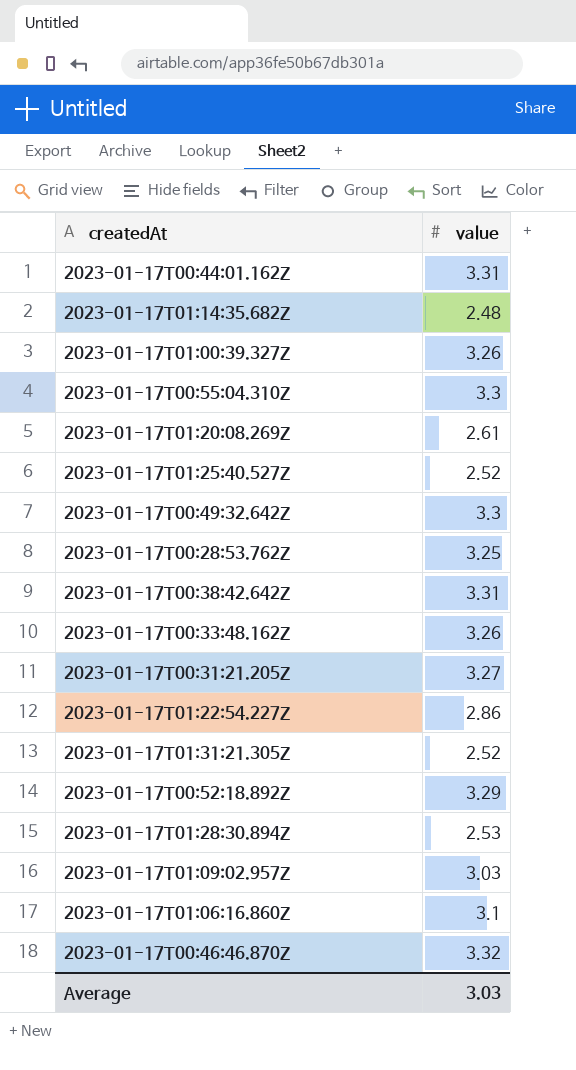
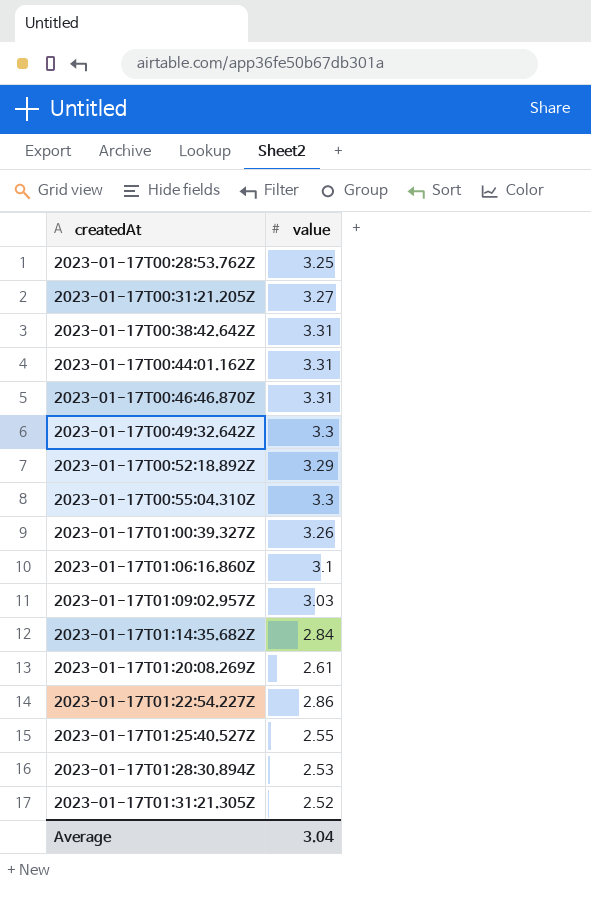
row order: none -> createdAt ascending
row 2023-01-17T00:33:48.162Z: 3.26 -> none
2023-01-17T00:46:46.870Z | value: 3.32 -> 3.31
2023-01-17T01:14:35.682Z | value: 2.48 -> 2.84
2023-01-17T01:25:40.527Z | value: 2.52 -> 2.55
Average | value: 3.03 -> 3.04

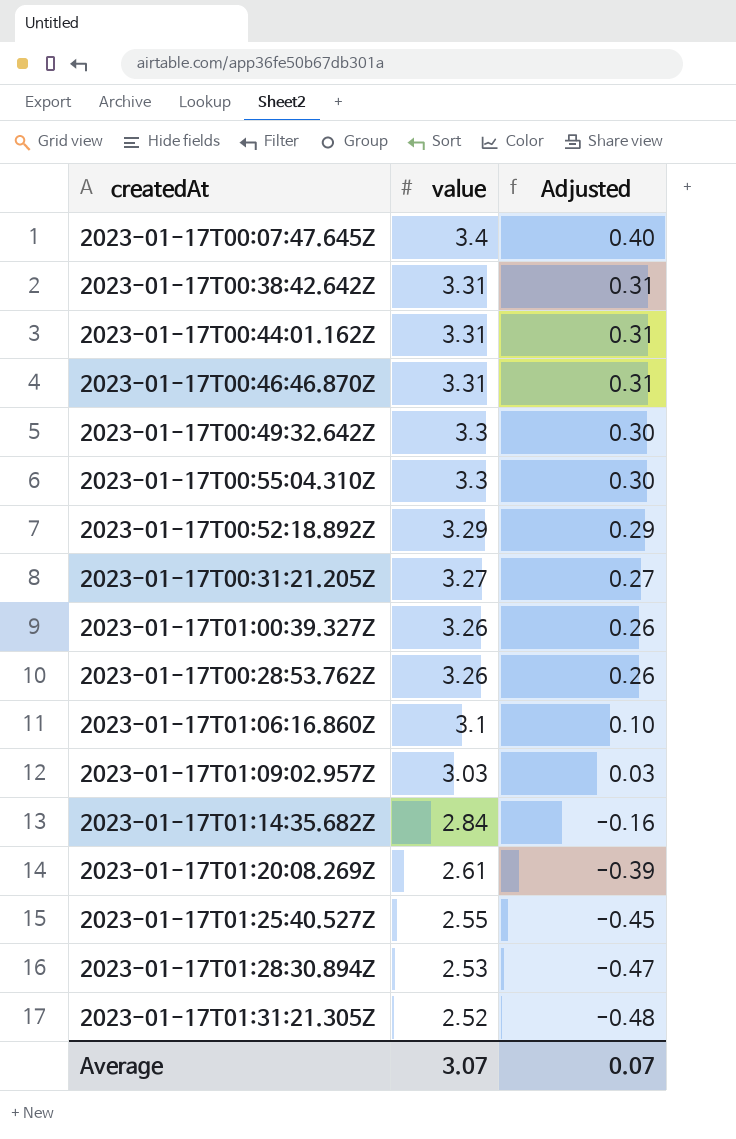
row order: createdAt ascending -> value descending
column Adjusted | formula: none -> [value] - 3
row 2023-01-17T01:22:54.227Z: 2.86 -> none
row 2023-01-17T00:07:47.645Z: none -> 3.4 | 0.40
2023-01-17T00:28:53.762Z | value: 3.25 -> 3.26
Average | value: 3.04 -> 3.07

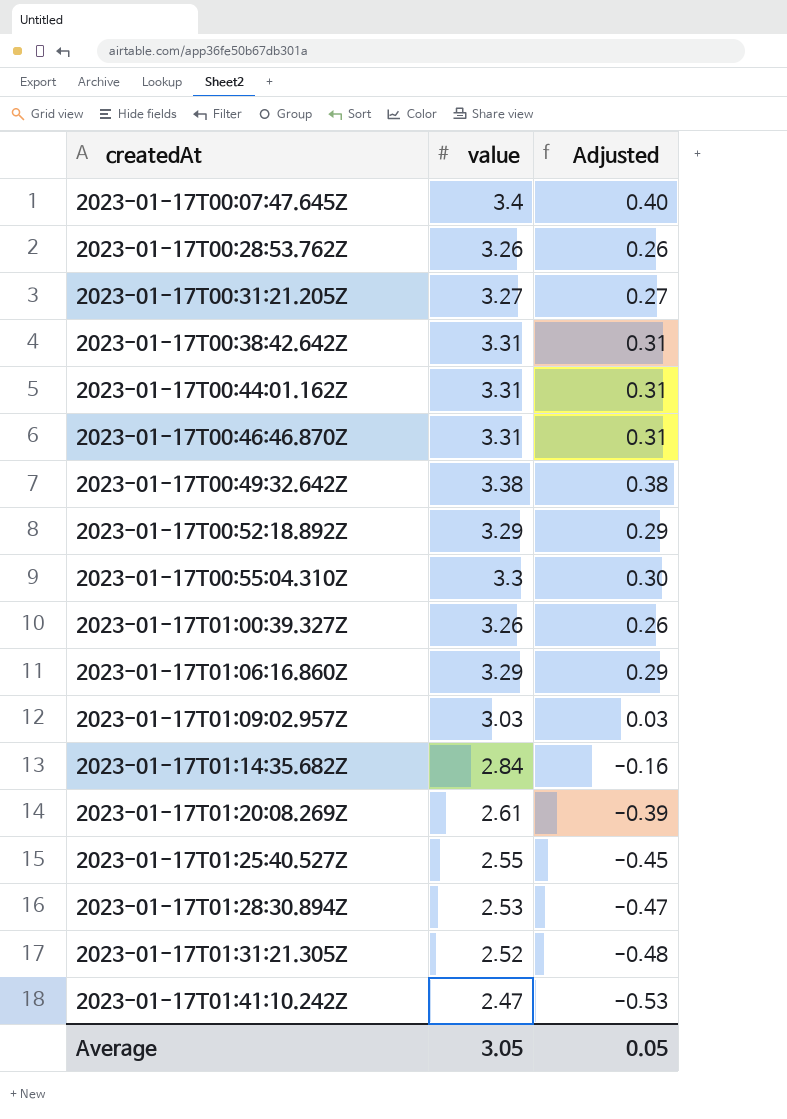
row order: value descending -> createdAt ascending
2023-01-17T00:49:32.642Z | value: 3.3 -> 3.38
2023-01-17T00:49:32.642Z | Adjusted: 0.30 -> 0.38
2023-01-17T01:06:16.860Z | value: 3.1 -> 3.29
2023-01-17T01:06:16.860Z | Adjusted: 0.10 -> 0.29
row 2023-01-17T01:41:10.242Z: none -> 2.47 | -0.53
Average | value: 3.07 -> 3.05
Average | Adjusted: 0.07 -> 0.05

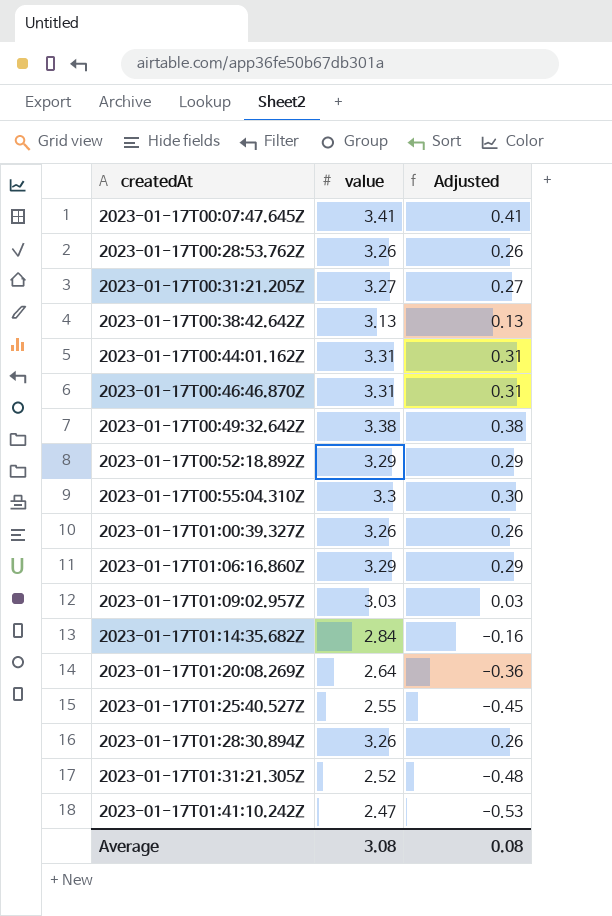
2023-01-17T00:07:47.645Z | value: 3.4 -> 3.41
2023-01-17T00:07:47.645Z | Adjusted: 0.40 -> 0.41
2023-01-17T00:38:42.642Z | value: 3.31 -> 3.13
2023-01-17T00:38:42.642Z | Adjusted: 0.31 -> 0.13
2023-01-17T01:20:08.269Z | value: 2.61 -> 2.64
2023-01-17T01:20:08.269Z | Adjusted: -0.39 -> -0.36
2023-01-17T01:28:30.894Z | value: 2.53 -> 3.26
2023-01-17T01:28:30.894Z | Adjusted: -0.47 -> 0.26
Average | value: 3.05 -> 3.08
Average | Adjusted: 0.05 -> 0.08

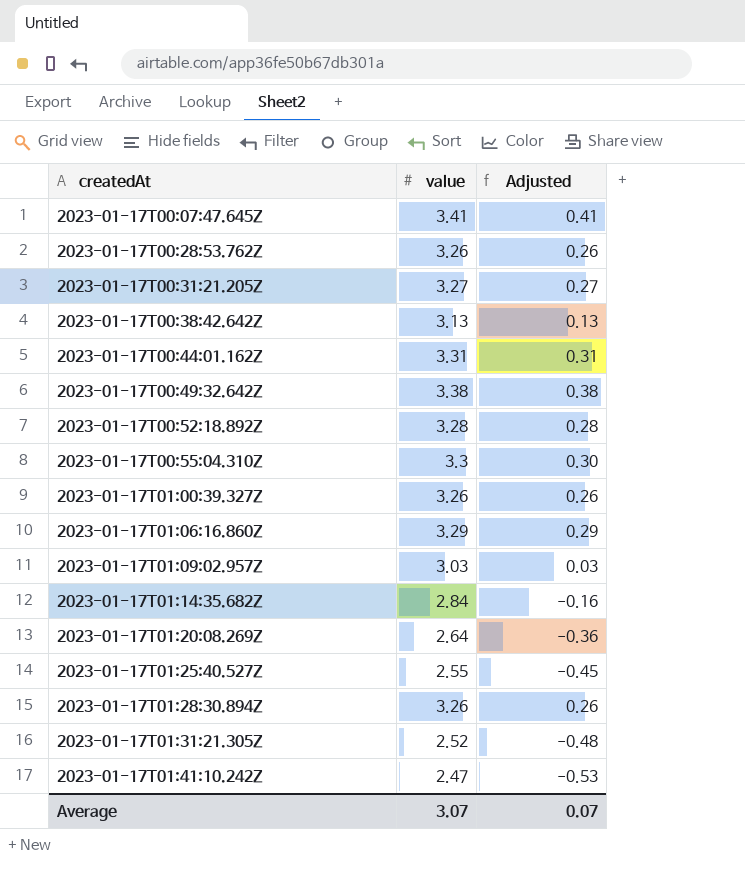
row 2023-01-17T00:46:46.870Z: 3.31 | 0.31 -> none
2023-01-17T00:52:18.892Z | value: 3.29 -> 3.28
2023-01-17T00:52:18.892Z | Adjusted: 0.29 -> 0.28
Average | value: 3.08 -> 3.07
Average | Adjusted: 0.08 -> 0.07

